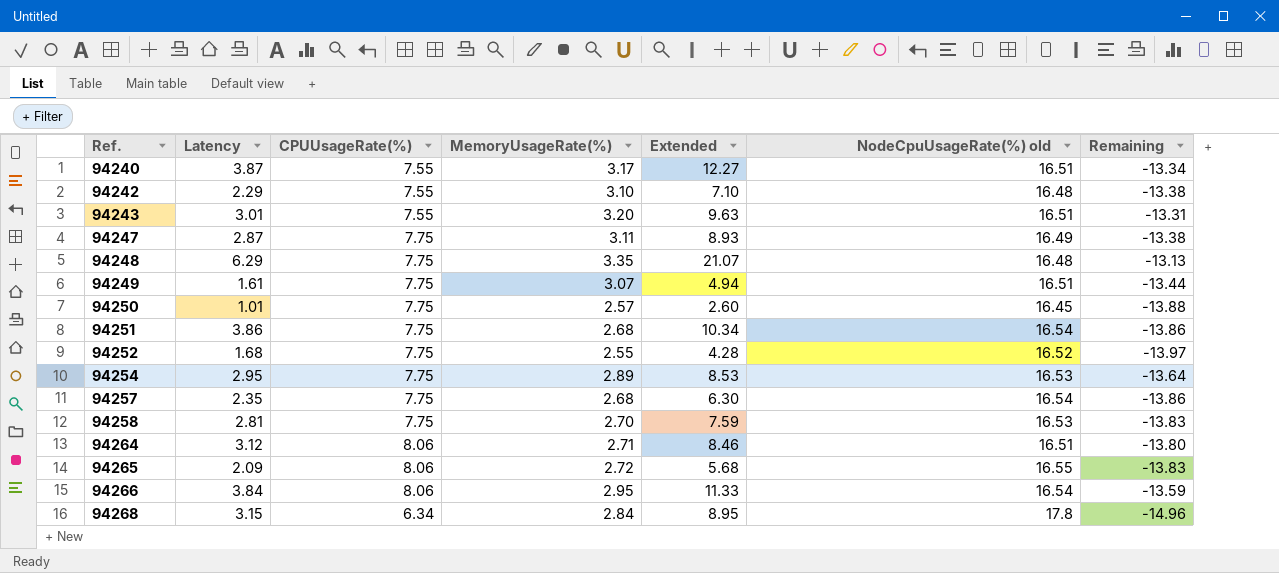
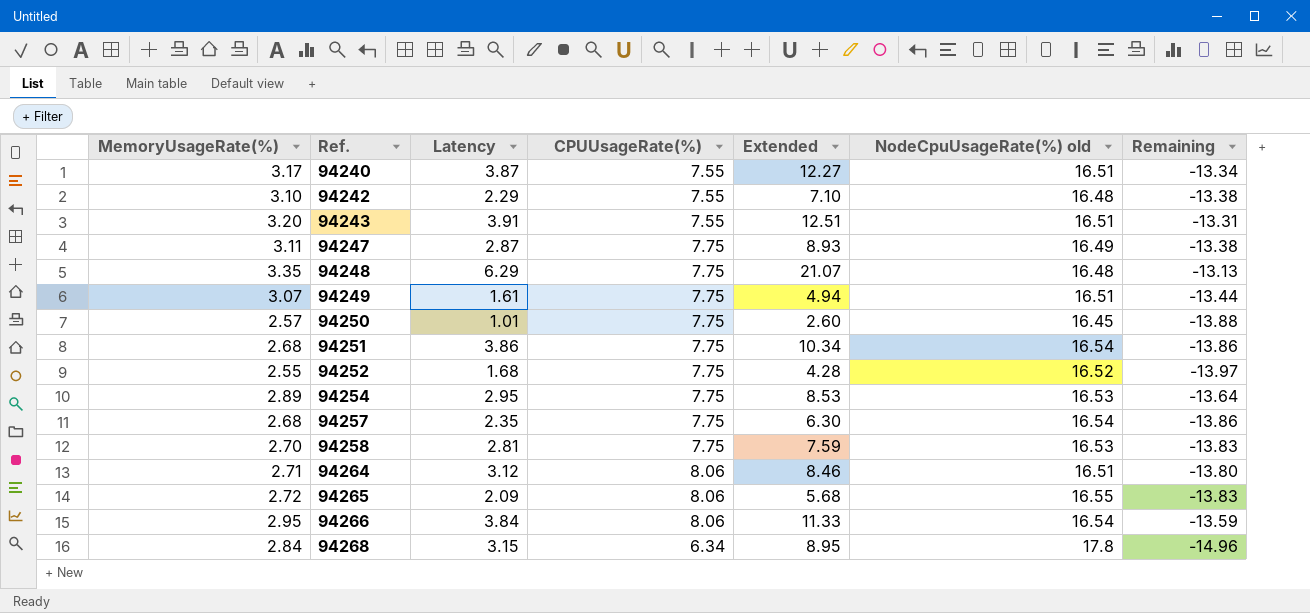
column MemoryUsageRate(%) | position: 4 -> 1
94243 | Latency: 3.01 -> 3.91
94243 | Extended: 9.63 -> 12.51

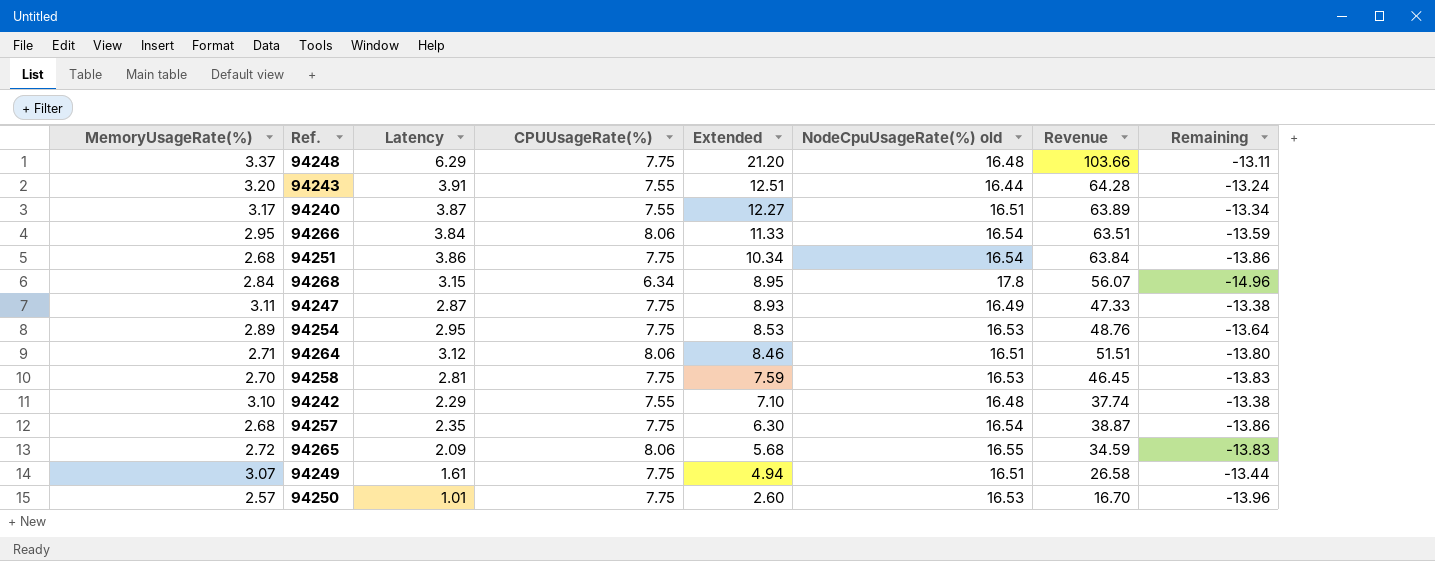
row order: Ref. ascending -> Extended descending
column Revenue | formula: none -> [Latency] * [NodeCpuUsageRate(%) old]
row 94252: 2.55 | 1.68 | 7.75 | 4.28 | 16.52 | -13.97 -> none
94248 | MemoryUsageRate(%): 3.35 -> 3.37
94248 | Extended: 21.07 -> 21.20
94248 | Remaining: -13.13 -> -13.11
94243 | NodeCpuUsageRate(%) old: 16.51 -> 16.44
94243 | Remaining: -13.31 -> -13.24
94250 | NodeCpuUsageRate(%) old: 16.45 -> 16.53
94250 | Remaining: -13.88 -> -13.96

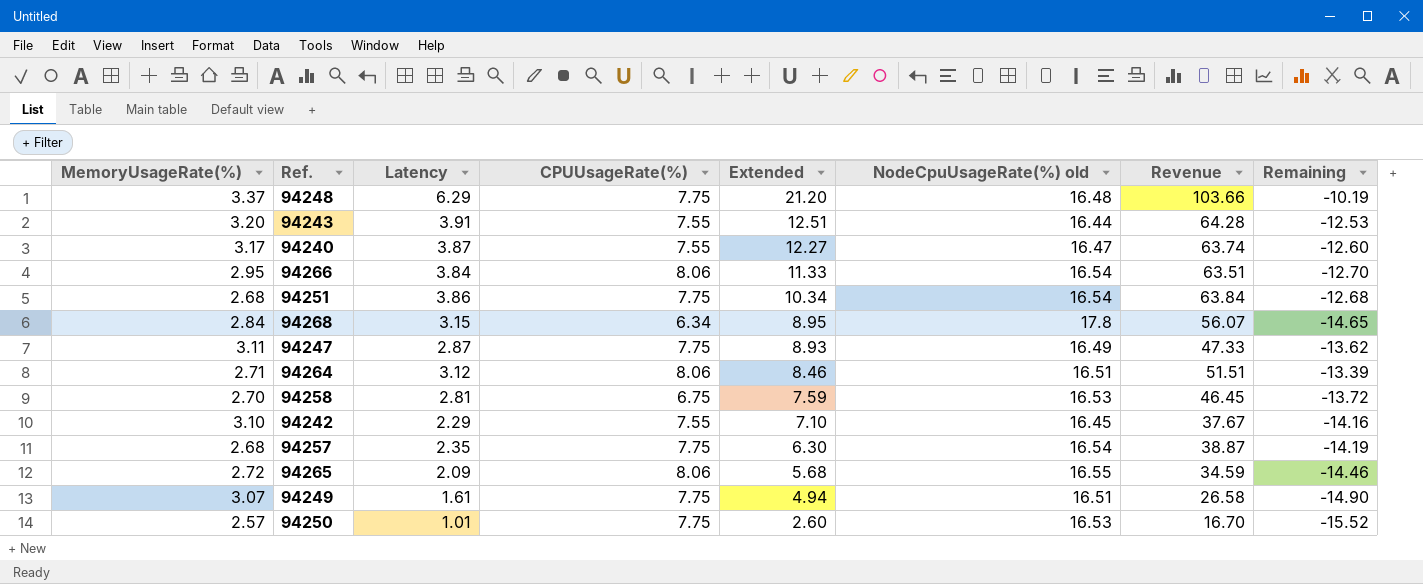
column Remaining | formula: [MemoryUsageRate(%)] - [NodeCpuUsageRate(%) old] -> [Latency] - [NodeCpuUsageRate(%) old]
row 94254: 2.89 | 2.95 | 7.75 | 8.53 | 16.53 | 48.76 | -13.64 -> none
94240 | NodeCpuUsageRate(%) old: 16.51 -> 16.47
94240 | Revenue: 63.89 -> 63.74
94258 | CPUUsageRate(%): 7.75 -> 6.75
94242 | NodeCpuUsageRate(%) old: 16.48 -> 16.45
94242 | Revenue: 37.74 -> 37.67

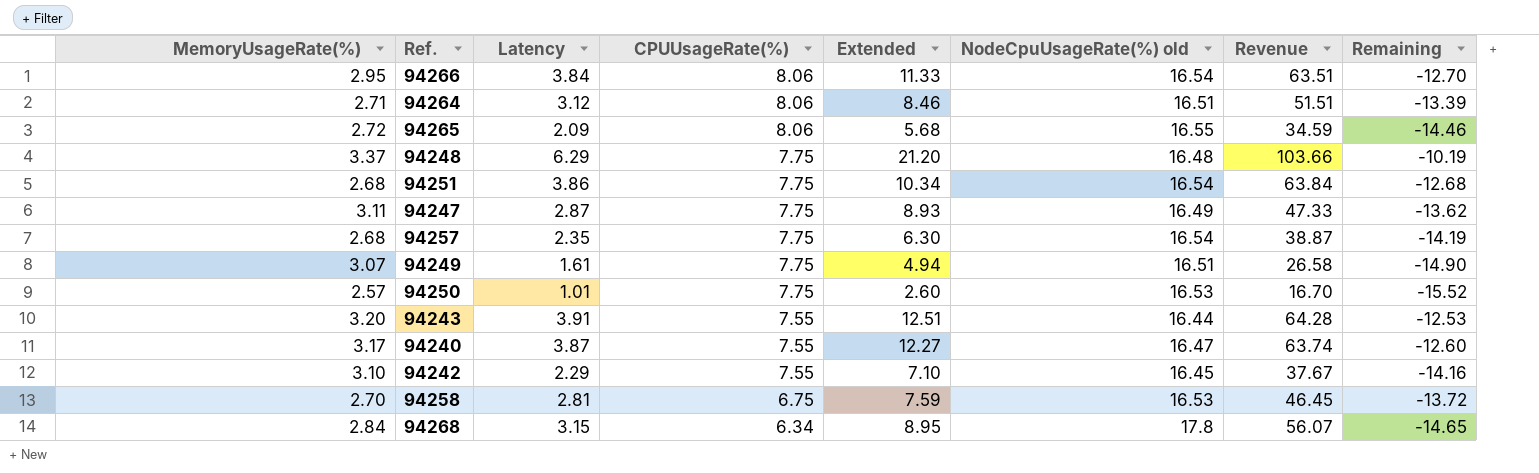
row order: Extended descending -> CPUUsageRate(%) descending

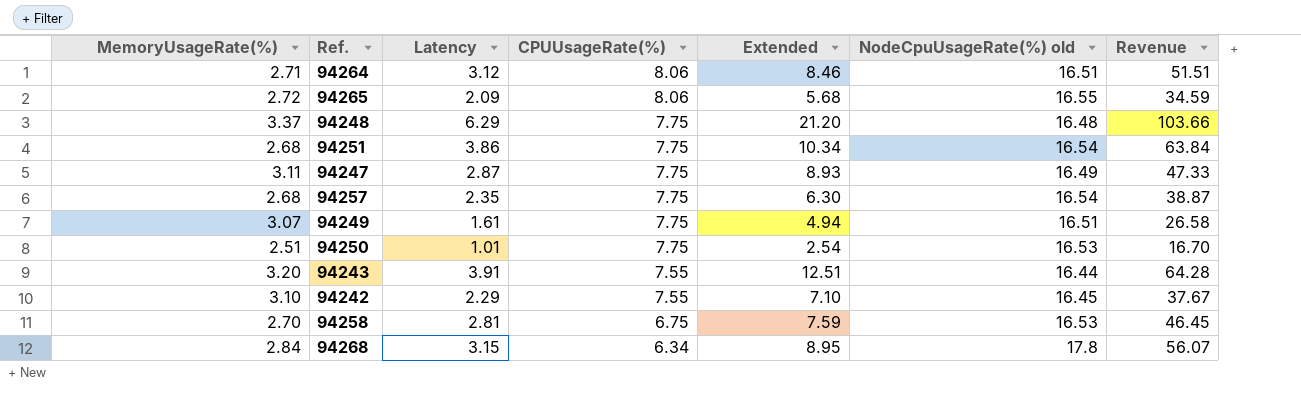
column Remaining | formula: [Latency] - [NodeCpuUsageRate(%) old] -> none
row 94266: 2.95 | 3.84 | 8.06 | 11.33 | 16.54 | 63.51 | -12.70 -> none
row 94240: 3.17 | 3.87 | 7.55 | 12.27 | 16.47 | 63.74 | -12.60 -> none
94250 | MemoryUsageRate(%): 2.57 -> 2.51
94250 | Extended: 2.60 -> 2.54

